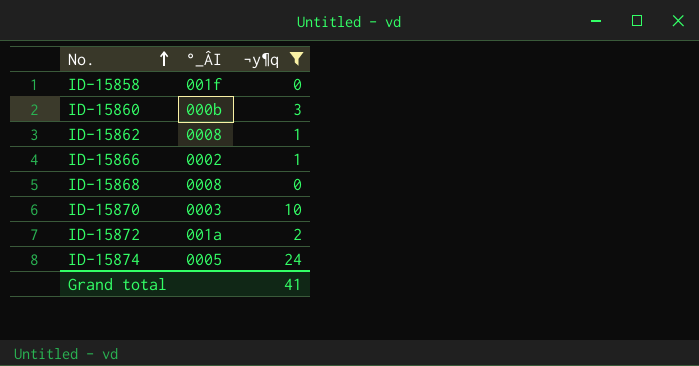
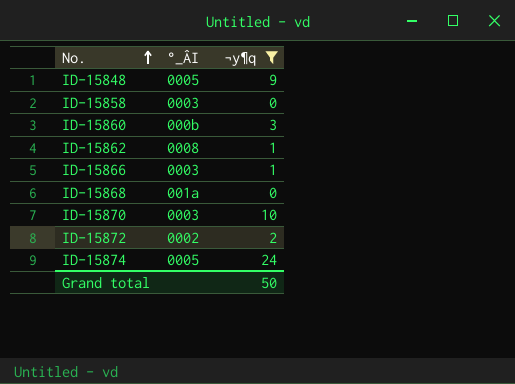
row ID-15848: none -> 0005 | 9
ID-15858 | °_ÂI: 001f -> 0003
ID-15866 | °_ÂI: 0002 -> 0003
ID-15868 | °_ÂI: 0008 -> 001a
ID-15872 | °_ÂI: 001a -> 0002
Grand total | ¬y¶q: 41 -> 50

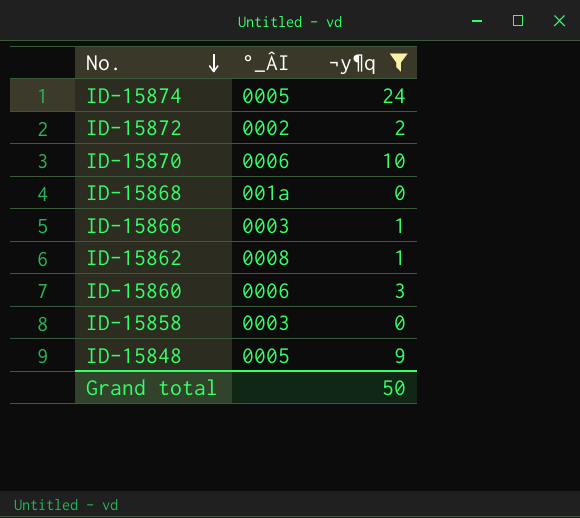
row order: No. ascending -> No. descending
ID-15870 | °_ÂI: 0003 -> 0006
ID-15860 | °_ÂI: 000b -> 0006

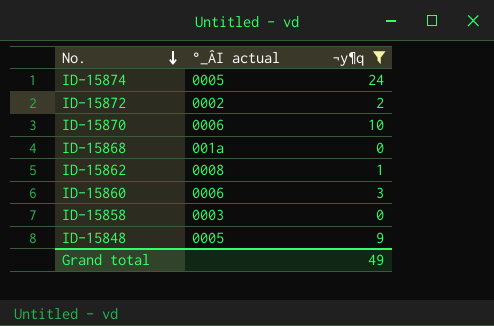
column name: °_ÂI -> °_ÂI actual
row ID-15866: 0003 | 1 -> none
Grand total | ¬y¶q: 50 -> 49

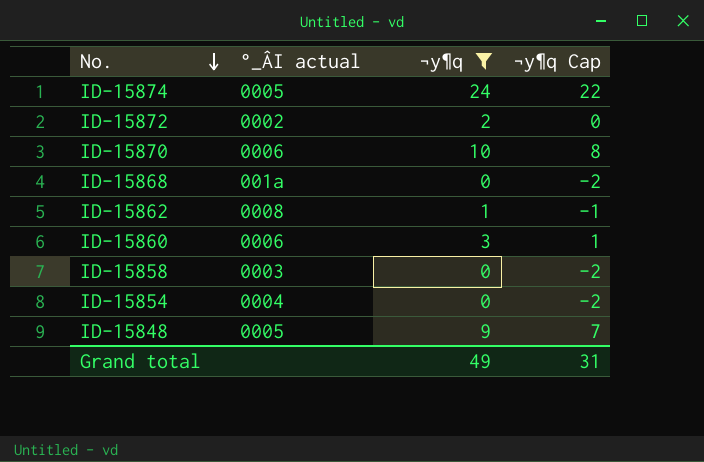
column ¬y¶q Cap | formula: none -> [¬y¶q] - 2
row ID-15854: none -> 0004 | 0 | -2

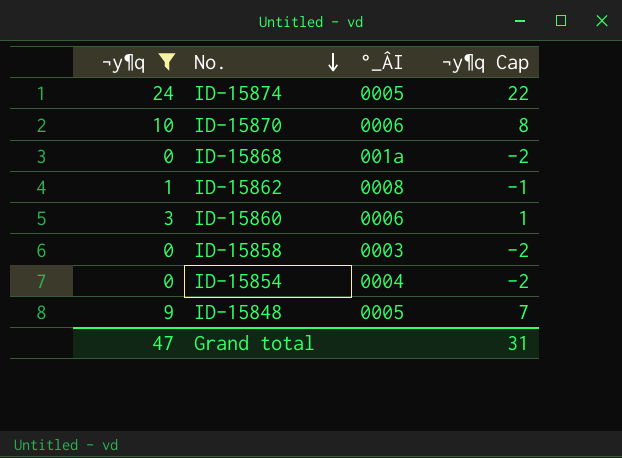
column ¬y¶q | position: 3 -> 1
column name: °_ÂI actual -> °_ÂI
row ID-15872: 0002 | 2 | 0 -> none
Grand total | ¬y¶q: 49 -> 47

